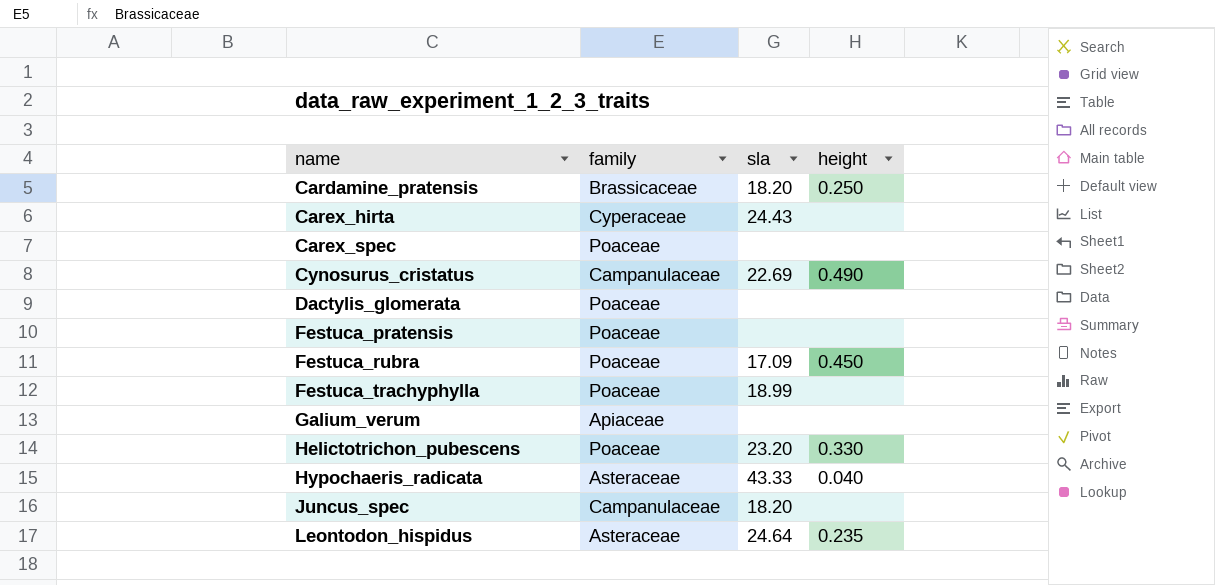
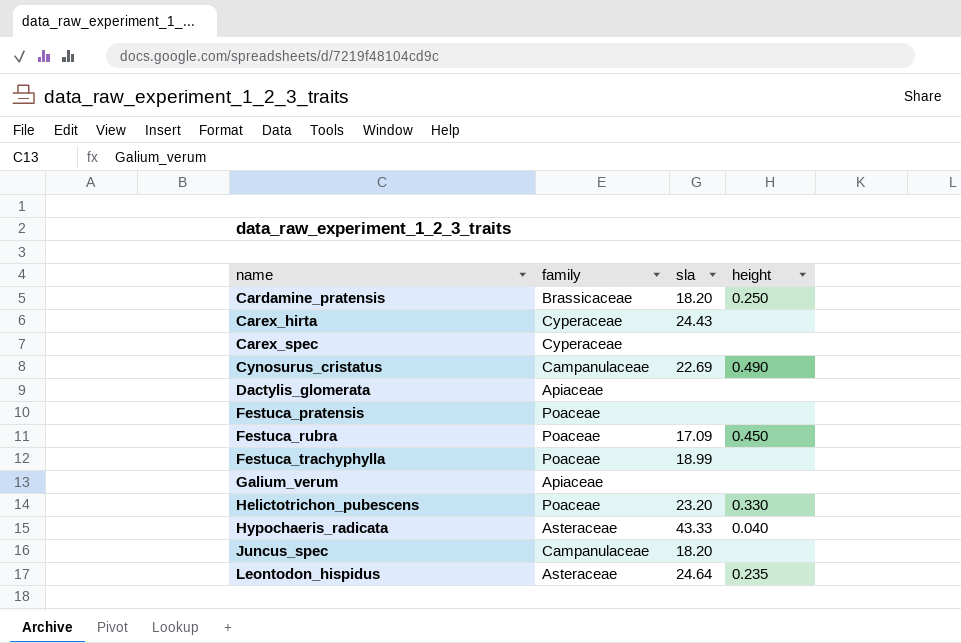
Carex_spec | family: Poaceae -> Cyperaceae
Dactylis_glomerata | family: Poaceae -> Apiaceae

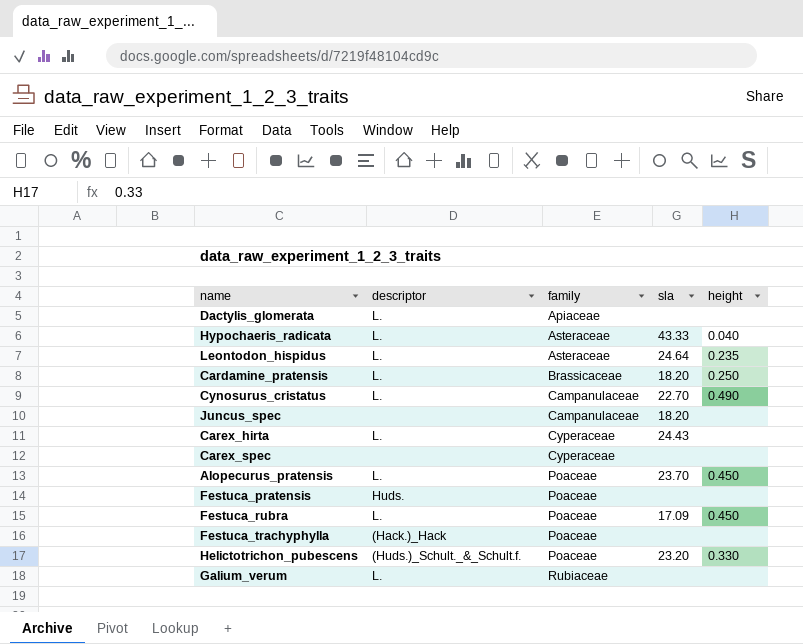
row order: name ascending -> family ascending
column descriptor | position: none -> 2
Cynosurus_cristatus | sla: 22.69 -> 22.70
row Alopecurus_pratensis: none -> L. | Poaceae | 23.70 | 0.450
Festuca_trachyphylla | sla: 18.99 -> none
Galium_verum | family: Apiaceae -> Rubiaceae

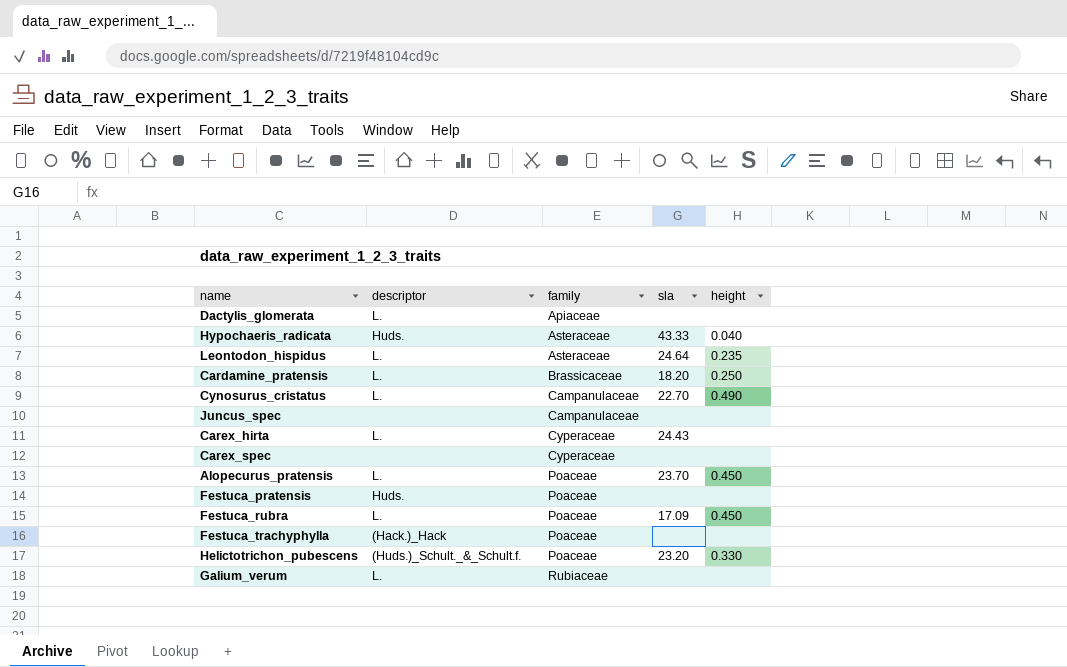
Hypochaeris_radicata | descriptor: L. -> Huds.
Juncus_spec | sla: 18.20 -> none

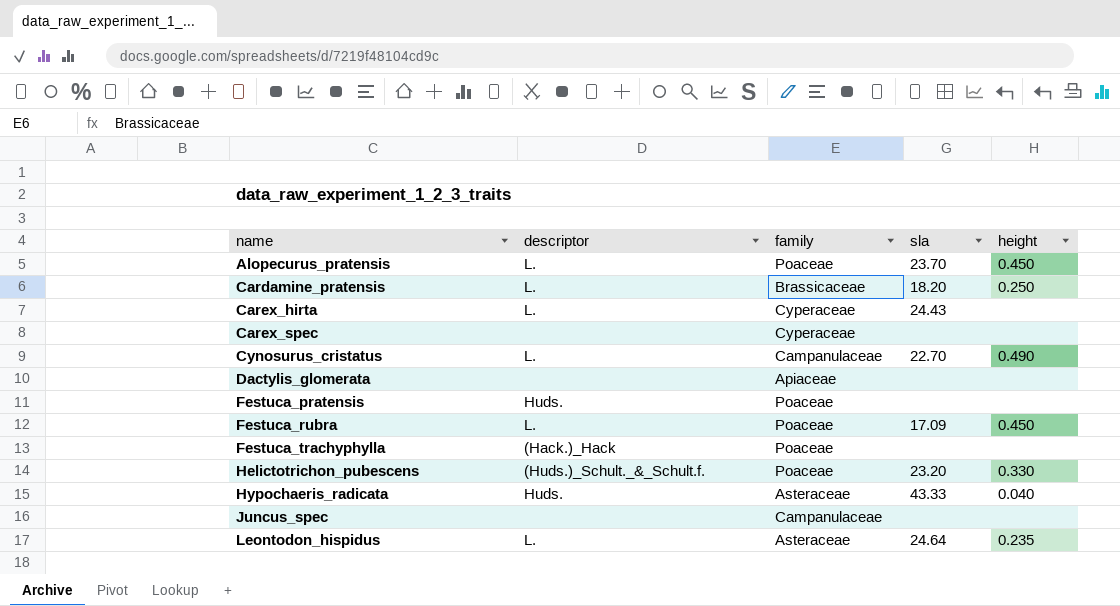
row order: family ascending -> name ascending
row Galium_verum: L. | Rubiaceae | none | none -> none
Dactylis_glomerata | descriptor: L. -> none

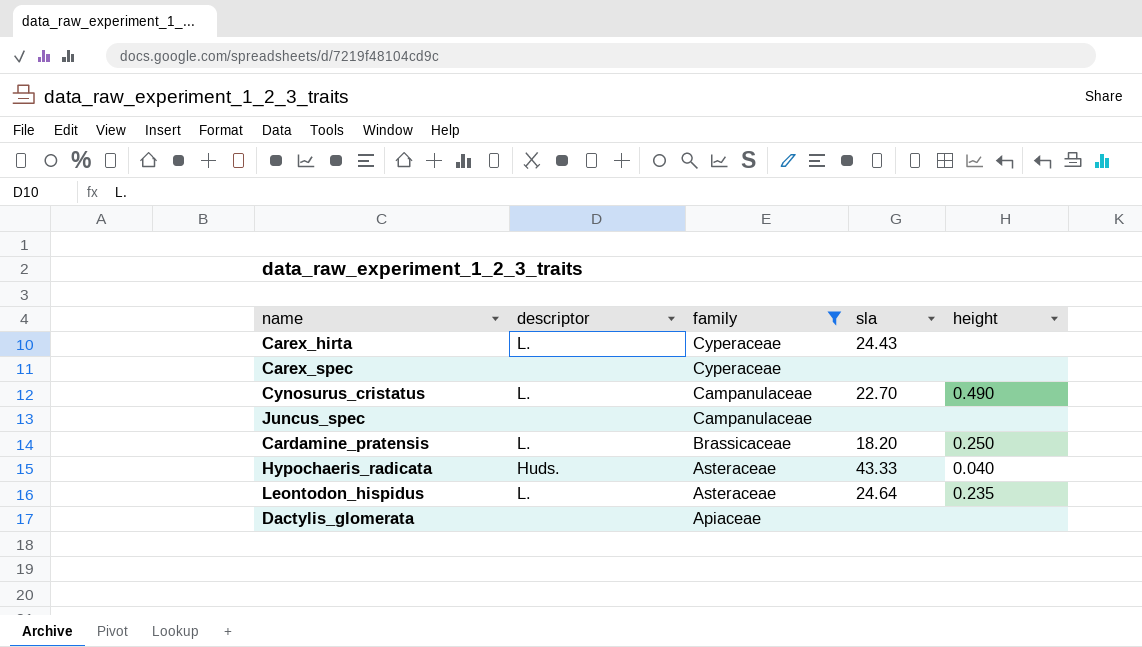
filter: none -> family != Poaceae
row order: name ascending -> family descending

